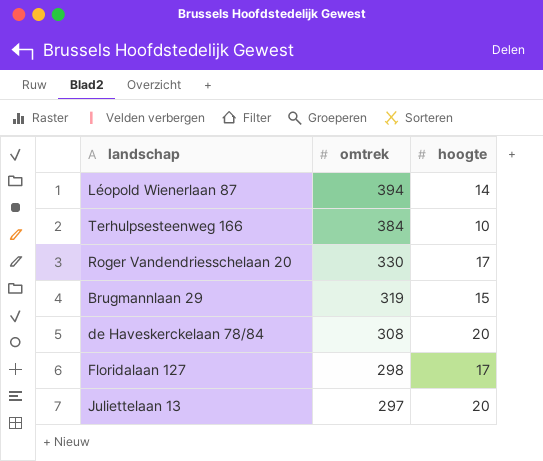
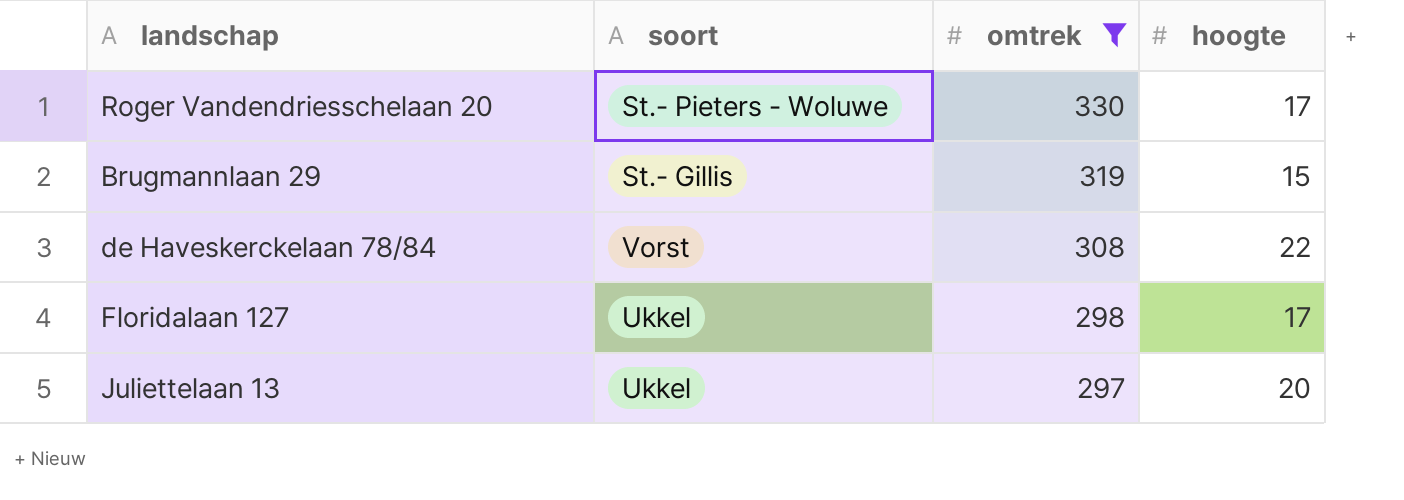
filter: none -> omtrek <= 330
column soort | position: none -> 2
de Haveskerckelaan 78/84 | hoogte: 20 -> 22

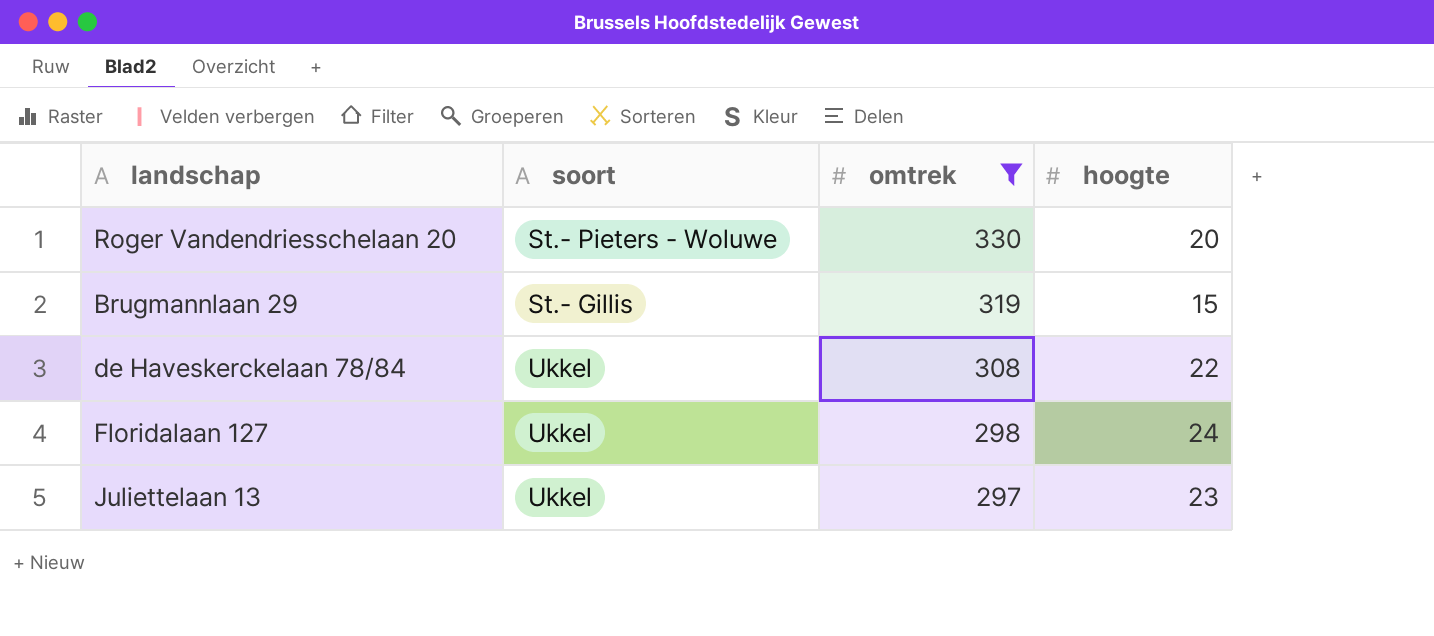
Roger Vandendriesschelaan 20 | hoogte: 17 -> 20
de Haveskerckelaan 78/84 | soort: Vorst -> Ukkel
Floridalaan 127 | hoogte: 17 -> 24
Juliettelaan 13 | hoogte: 20 -> 23

